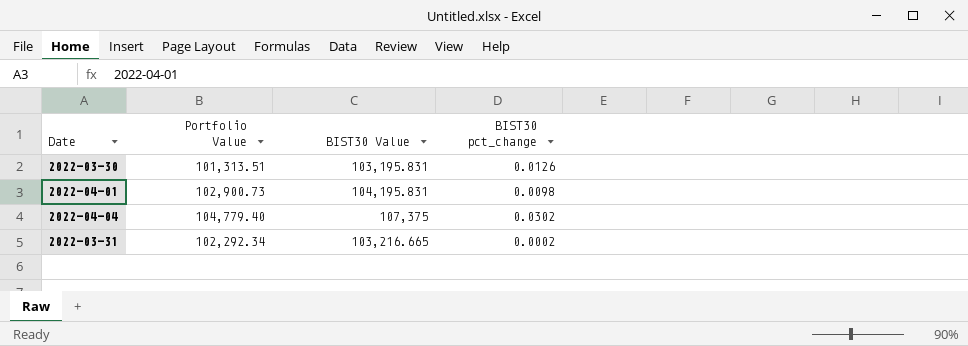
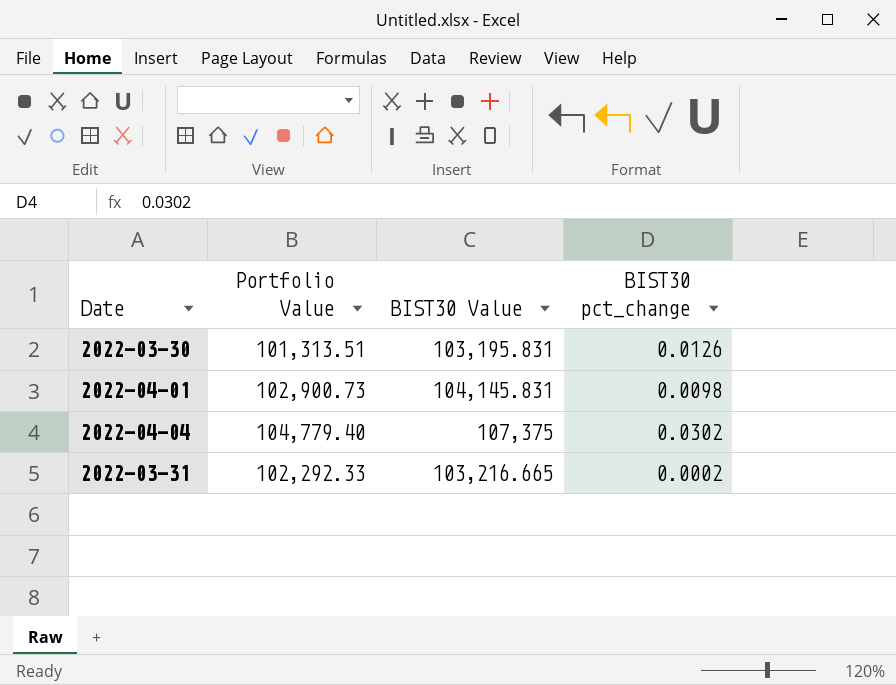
2022-04-01 | BIST30 Value: 104,195.831 -> 104,145.831
2022-03-31 | Portfolio Value: 102,292.34 -> 102,292.33

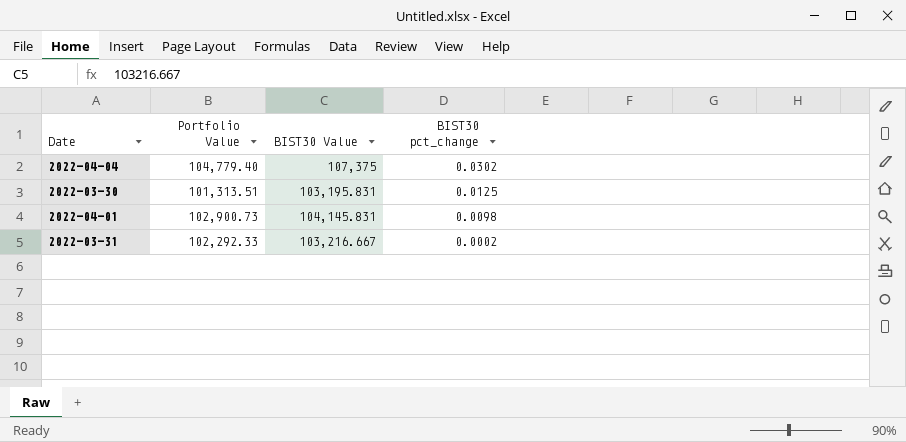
row order: none -> BIST30 pct_change descending
2022-03-30 | BIST30 pct_change: 0.0126 -> 0.0125
2022-03-31 | BIST30 Value: 103,216.665 -> 103,216.667

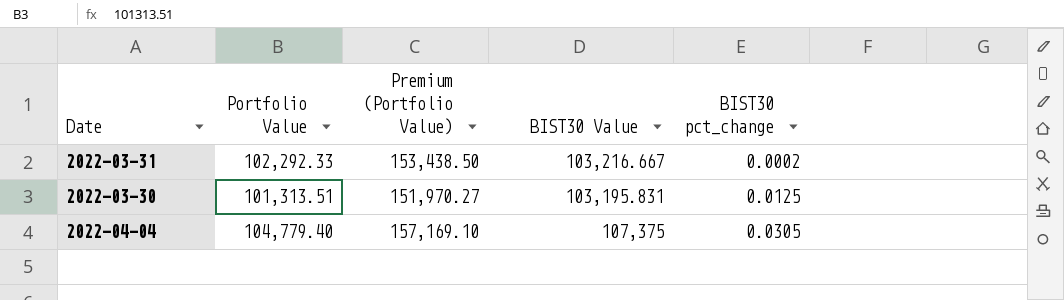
row order: BIST30 pct_change descending -> BIST30 pct_change ascending
column Premium (Portfolio Value) | formula: none -> [Portfolio Value] * 1.5
row 2022-04-01: 102,900.73 | 104,145.831 | 0.0098 -> none
2022-04-04 | BIST30 pct_change: 0.0302 -> 0.0305

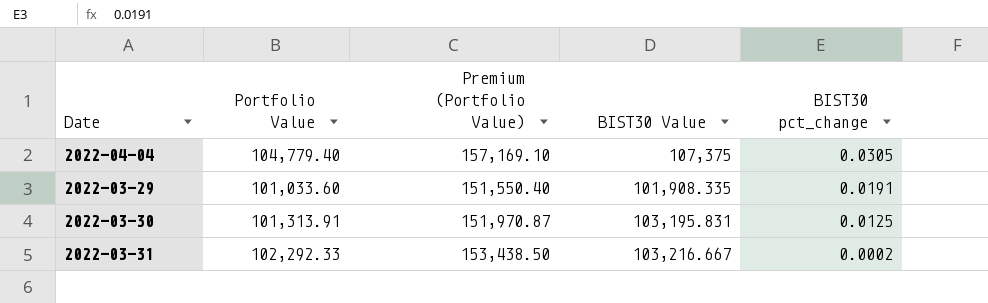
row order: BIST30 pct_change ascending -> BIST30 pct_change descending
row 2022-03-29: none -> 101,033.60 | 151,550.40 | 101,908.335 | 0.0191
2022-03-30 | Portfolio Value: 101,313.51 -> 101,313.91
2022-03-30 | Premium (Portfolio Value): 151,970.27 -> 151,970.87

